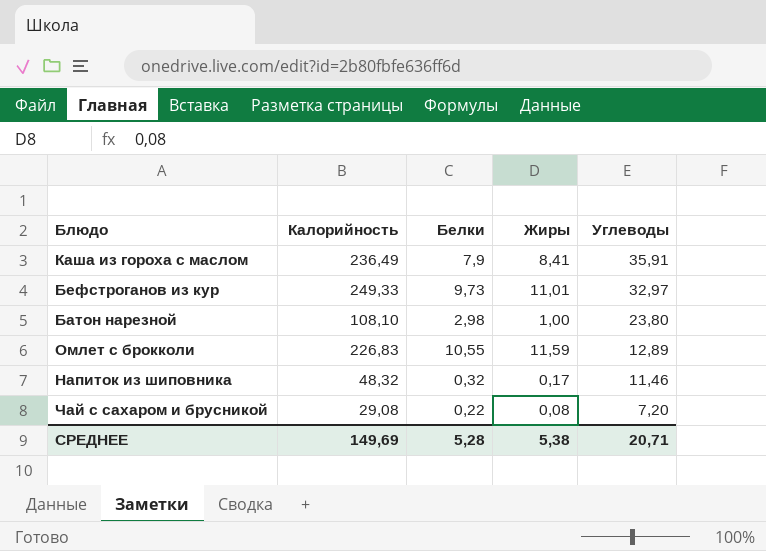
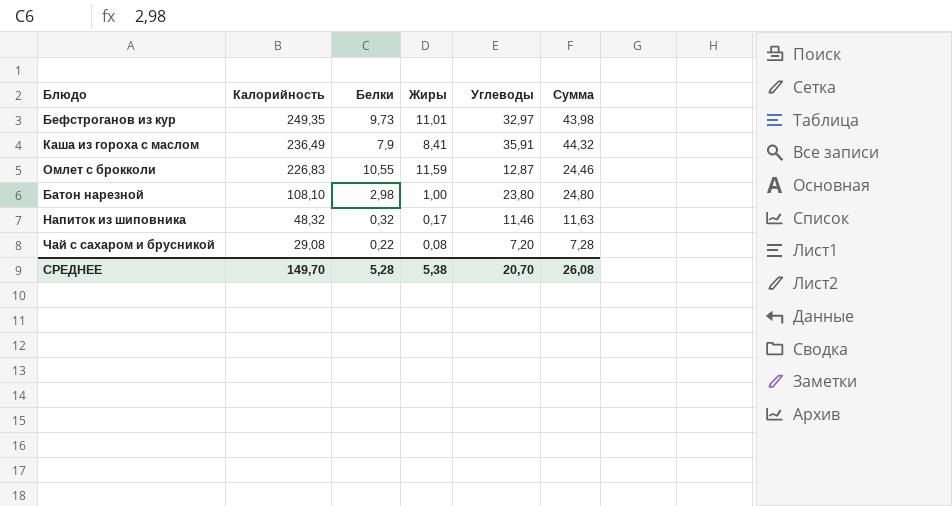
row order: Углеводы descending -> Калорийность descending
column Сумма | formula: none -> [Жиры] + [Углеводы]
Бефстроганов из кур | Калорийность: 249,33 -> 249,35
Омлет с брокколи | Углеводы: 12,89 -> 12,87
СРЕДНЕЕ | Калорийность: 149,69 -> 149,70
СРЕДНЕЕ | Углеводы: 20,71 -> 20,70

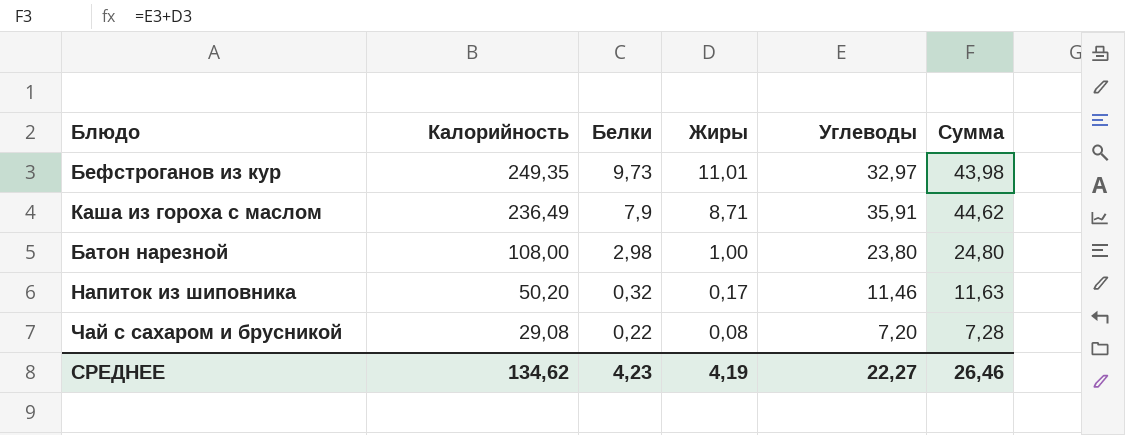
row Омлет с брокколи: 226,83 | 10,55 | 11,59 | 12,87 | 24,46 -> none
Каша из гороха с маслом | Жиры: 8,41 -> 8,71
Каша из гороха с маслом | Сумма: 44,32 -> 44,62
Батон нарезной | Калорийность: 108,10 -> 108,00
Напиток из шиповника | Калорийность: 48,32 -> 50,20
СРЕДНЕЕ | Калорийность: 149,70 -> 134,62
СРЕДНЕЕ | Белки: 5,28 -> 4,23
СРЕДНЕЕ | Жиры: 5,38 -> 4,19
СРЕДНЕЕ | Углеводы: 20,70 -> 22,27
СРЕДНЕЕ | Сумма: 26,08 -> 26,46

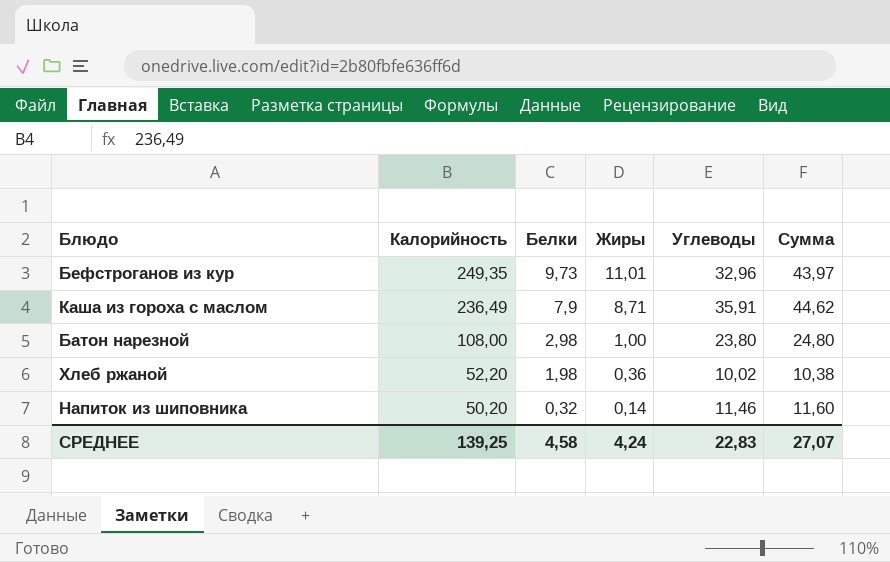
row Чай с сахаром и брусникой: 29,08 | 0,22 | 0,08 | 7,20 | 7,28 -> none
Бефстроганов из кур | Углеводы: 32,97 -> 32,96
Бефстроганов из кур | Сумма: 43,98 -> 43,97
row Хлеб ржаной: none -> 52,20 | 1,98 | 0,36 | 10,02 | 10,38
Напиток из шиповника | Жиры: 0,17 -> 0,14
Напиток из шиповника | Сумма: 11,63 -> 11,60
СРЕДНЕЕ | Калорийность: 134,62 -> 139,25
СРЕДНЕЕ | Белки: 4,23 -> 4,58
СРЕДНЕЕ | Жиры: 4,19 -> 4,24
СРЕДНЕЕ | Углеводы: 22,27 -> 22,83
СРЕДНЕЕ | Сумма: 26,46 -> 27,07

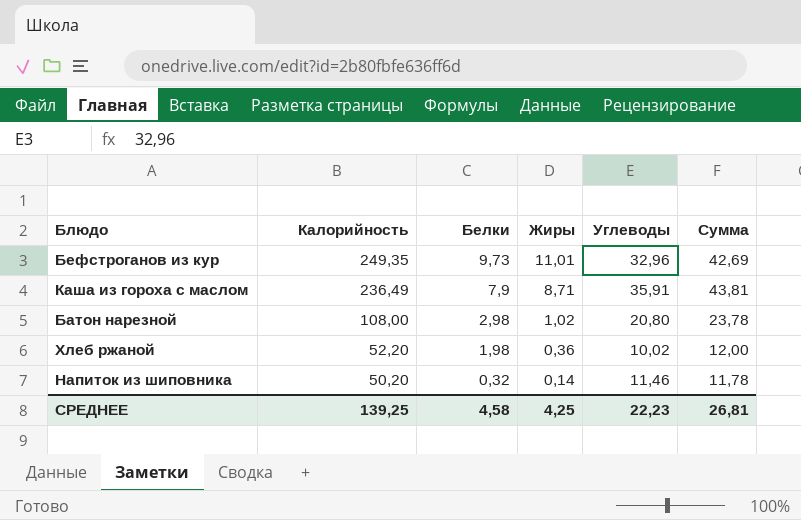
column Сумма | formula: [Жиры] + [Углеводы] -> [Белки] + [Углеводы]
Батон нарезной | Жиры: 1,00 -> 1,02
Батон нарезной | Углеводы: 23,80 -> 20,80
СРЕДНЕЕ | Жиры: 4,24 -> 4,25
СРЕДНЕЕ | Углеводы: 22,83 -> 22,23
СРЕДНЕЕ | Сумма: 27,07 -> 26,81

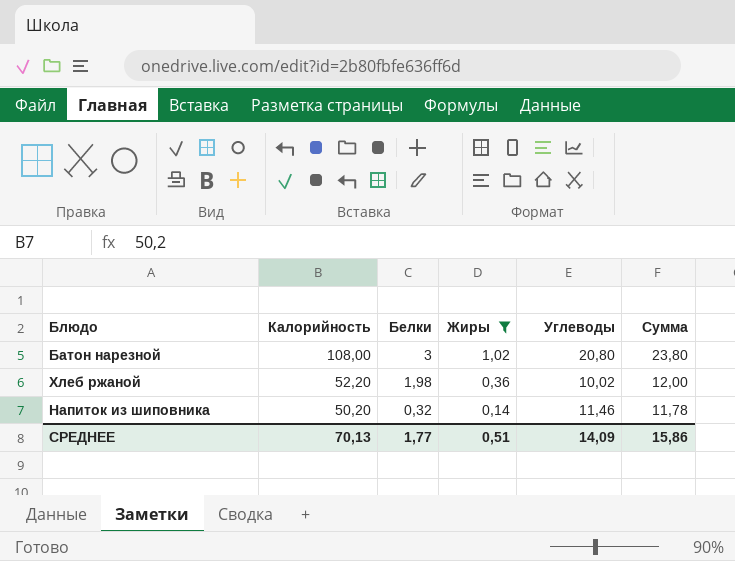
filter: none -> Жиры <= 1,02
Батон нарезной | Белки: 2,98 -> 3
Батон нарезной | Сумма: 23,78 -> 23,80
СРЕДНЕЕ | Калорийность: 139,25 -> 70,13
СРЕДНЕЕ | Белки: 4,58 -> 1,77
СРЕДНЕЕ | Жиры: 4,25 -> 0,51
СРЕДНЕЕ | Углеводы: 22,23 -> 14,09
СРЕДНЕЕ | Сумма: 26,81 -> 15,86

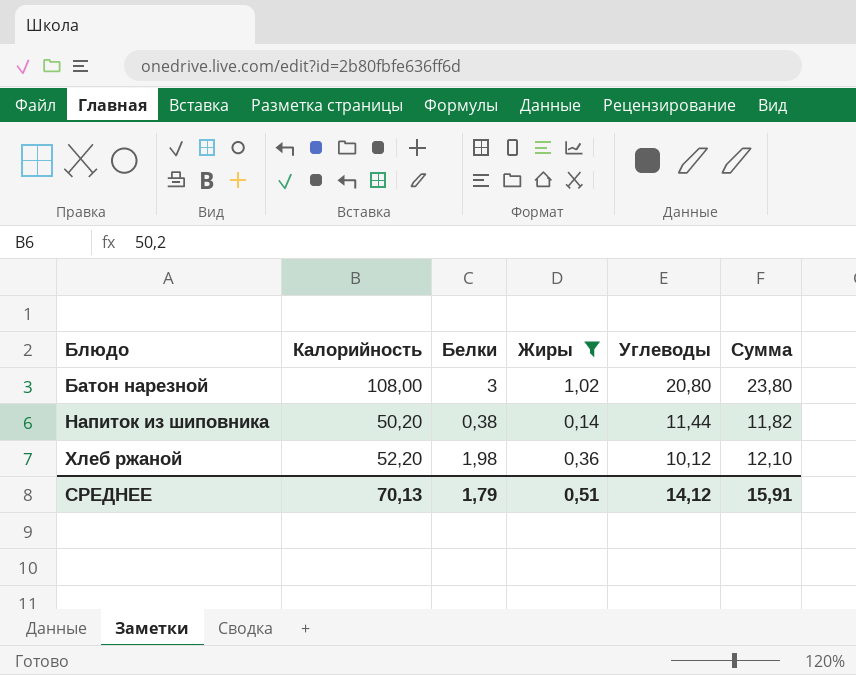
row order: Калорийность descending -> Блюдо ascending
Напиток из шиповника | Белки: 0,32 -> 0,38
Напиток из шиповника | Углеводы: 11,46 -> 11,44
Напиток из шиповника | Сумма: 11,78 -> 11,82
Хлеб ржаной | Углеводы: 10,02 -> 10,12
Хлеб ржаной | Сумма: 12,00 -> 12,10
СРЕДНЕЕ | Белки: 1,77 -> 1,79
СРЕДНЕЕ | Углеводы: 14,09 -> 14,12
СРЕДНЕЕ | Сумма: 15,86 -> 15,91

